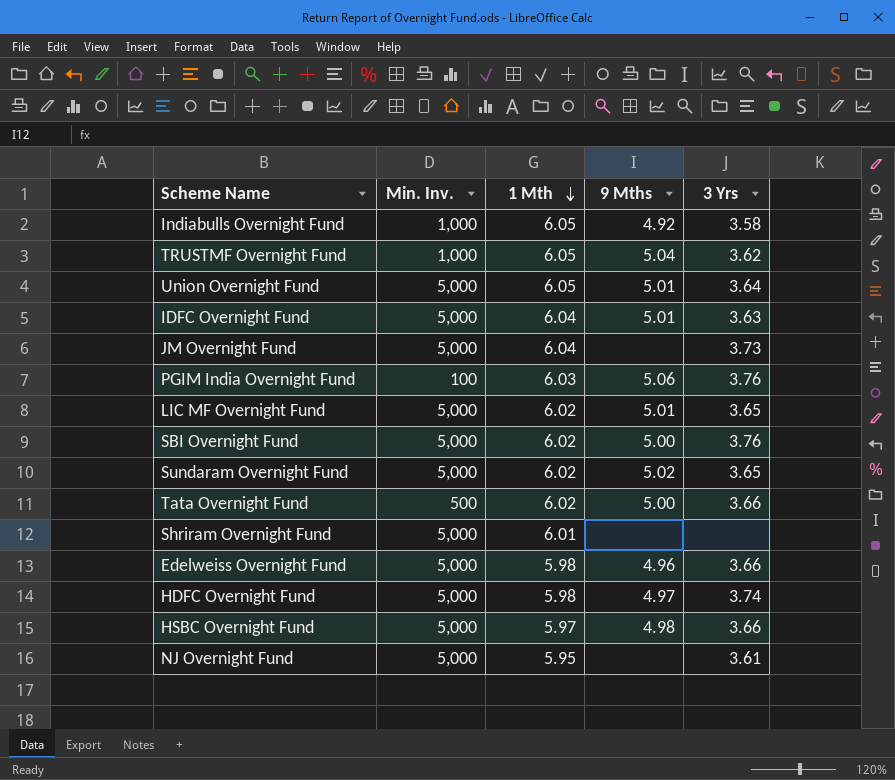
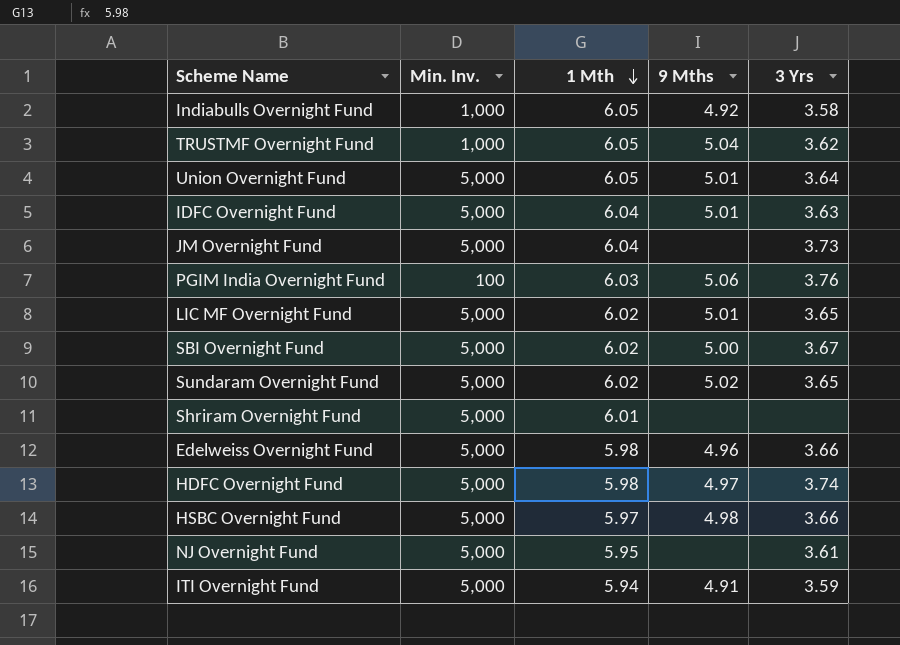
row Tata Overnight Fund: 500 | 6.02 | 5.00 | 3.66 -> none
SBI Overnight Fund | 3 Yrs: 3.76 -> 3.67
row ITI Overnight Fund: none -> 5,000 | 5.94 | 4.91 | 3.59

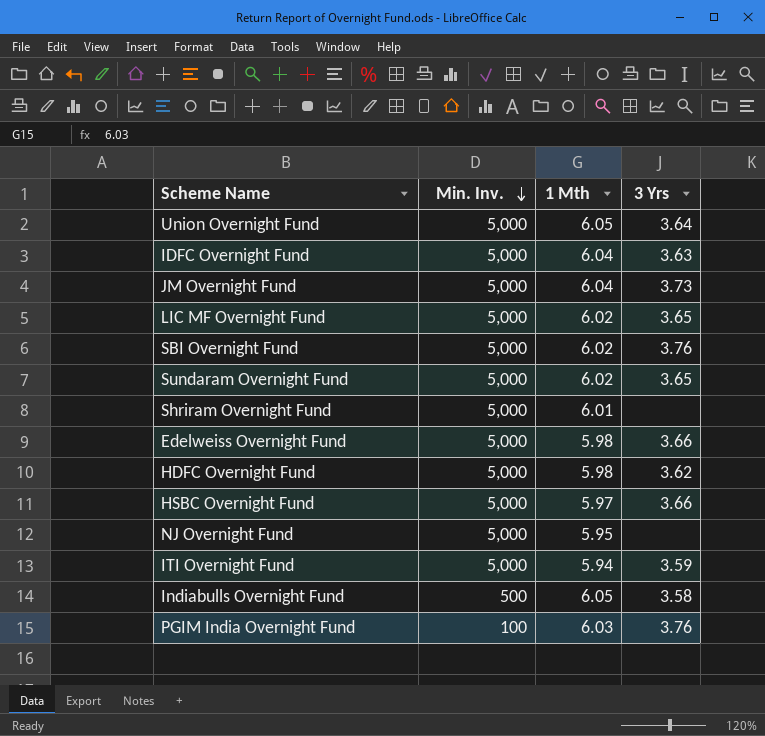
row order: 1 Mth descending -> Min. Inv. descending
column 9 Mths | position: 4 -> none
row TRUSTMF Overnight Fund: 1,000 | 6.05 | 5.04 | 3.62 -> none
SBI Overnight Fund | 3 Yrs: 3.67 -> 3.76
HDFC Overnight Fund | 3 Yrs: 3.74 -> 3.62
NJ Overnight Fund | 3 Yrs: 3.61 -> none
Indiabulls Overnight Fund | Min. Inv.: 1,000 -> 500

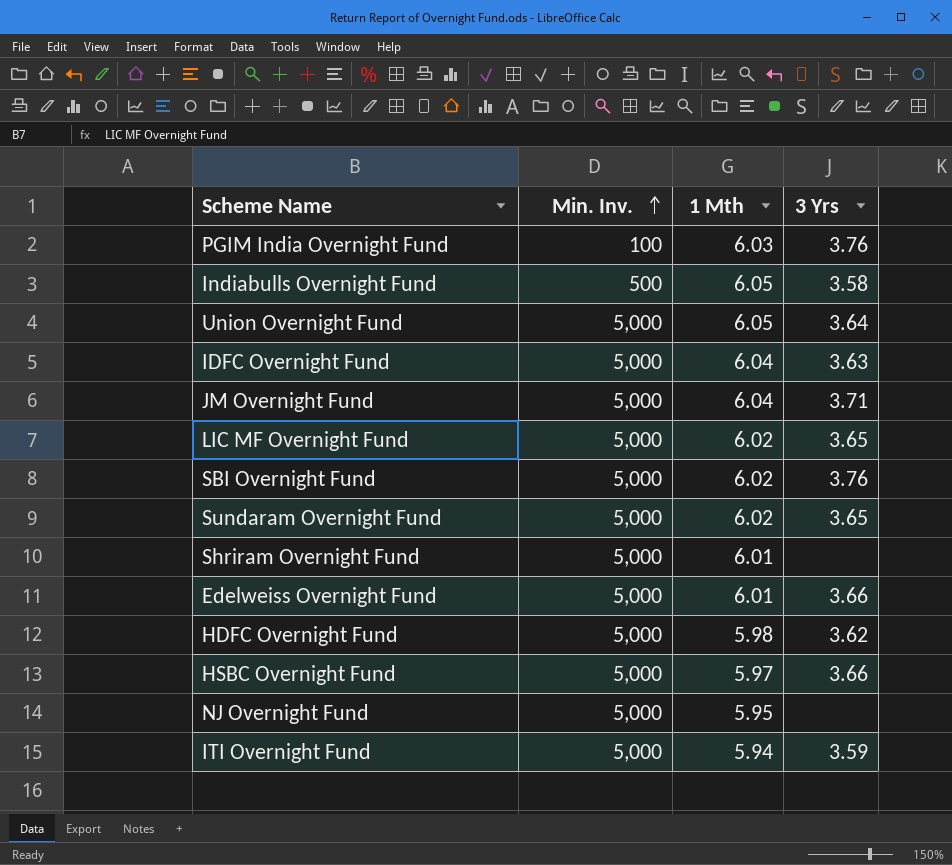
row order: Min. Inv. descending -> Min. Inv. ascending
JM Overnight Fund | 3 Yrs: 3.73 -> 3.71
Edelweiss Overnight Fund | 1 Mth: 5.98 -> 6.01

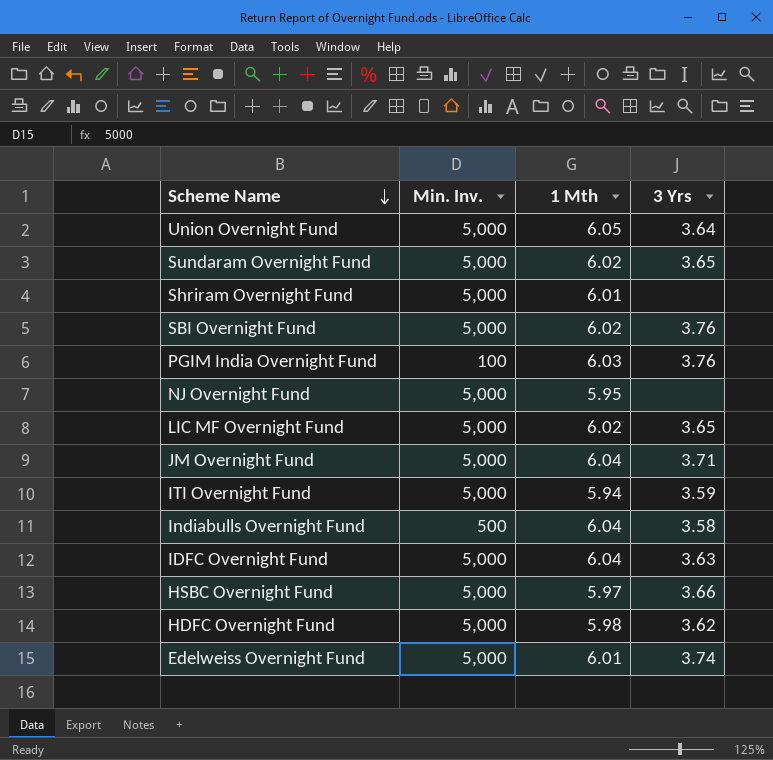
row order: Min. Inv. ascending -> Scheme Name descending
Indiabulls Overnight Fund | 1 Mth: 6.05 -> 6.04
Edelweiss Overnight Fund | 3 Yrs: 3.66 -> 3.74

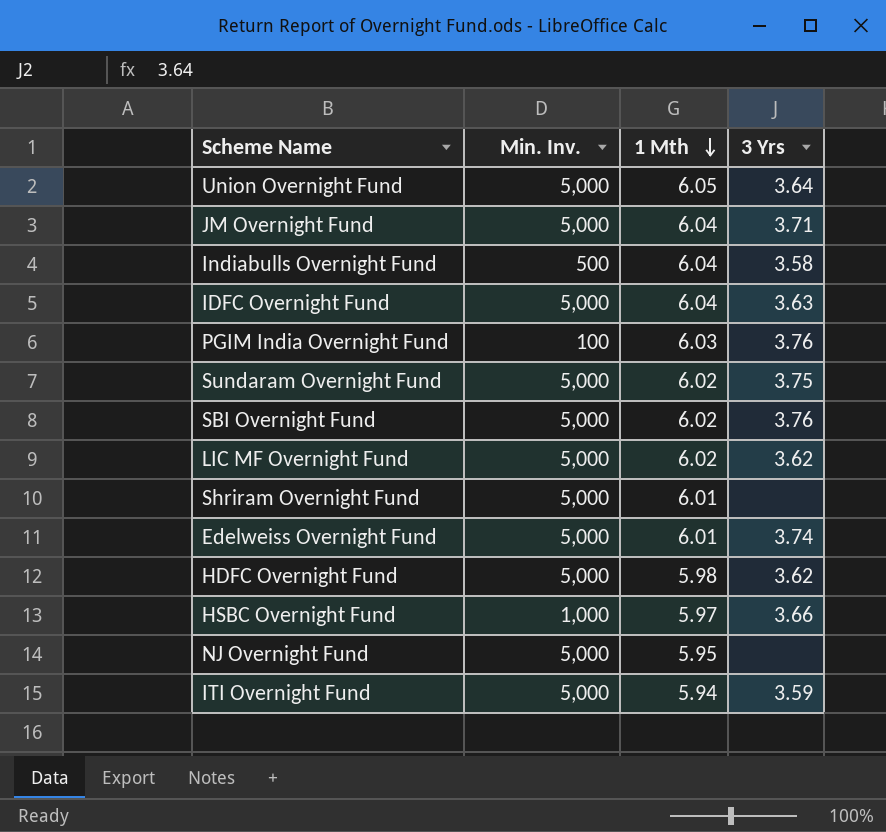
row order: Scheme Name descending -> 1 Mth descending
Sundaram Overnight Fund | 3 Yrs: 3.65 -> 3.75
LIC MF Overnight Fund | 3 Yrs: 3.65 -> 3.62
HSBC Overnight Fund | Min. Inv.: 5,000 -> 1,000

